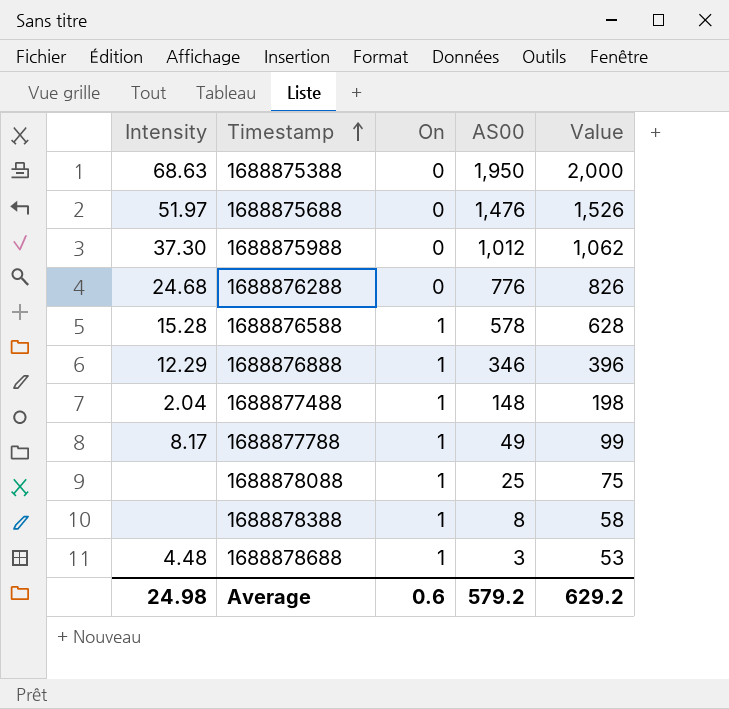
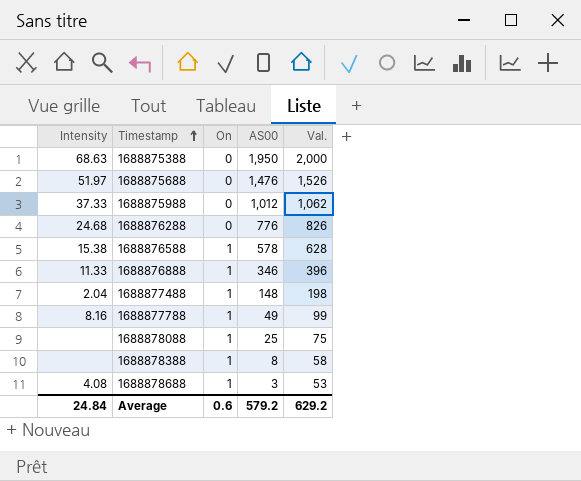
column name: Value -> Val.
1688875988 | Intensity: 37.30 -> 37.33
1688876588 | Intensity: 15.28 -> 15.38
1688876888 | Intensity: 12.29 -> 11.33
1688877788 | Intensity: 8.17 -> 8.16
1688878688 | Intensity: 4.48 -> 4.08
Average | Intensity: 24.98 -> 24.84

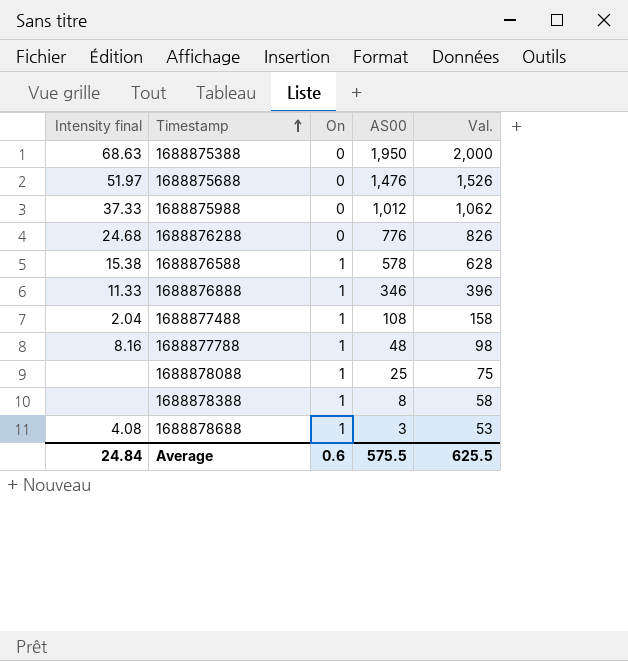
column name: Intensity -> Intensity final
1688877488 | AS00: 148 -> 108
1688877488 | Val.: 198 -> 158
1688877788 | AS00: 49 -> 48
1688877788 | Val.: 99 -> 98
Average | AS00: 579.2 -> 575.5
Average | Val.: 629.2 -> 625.5

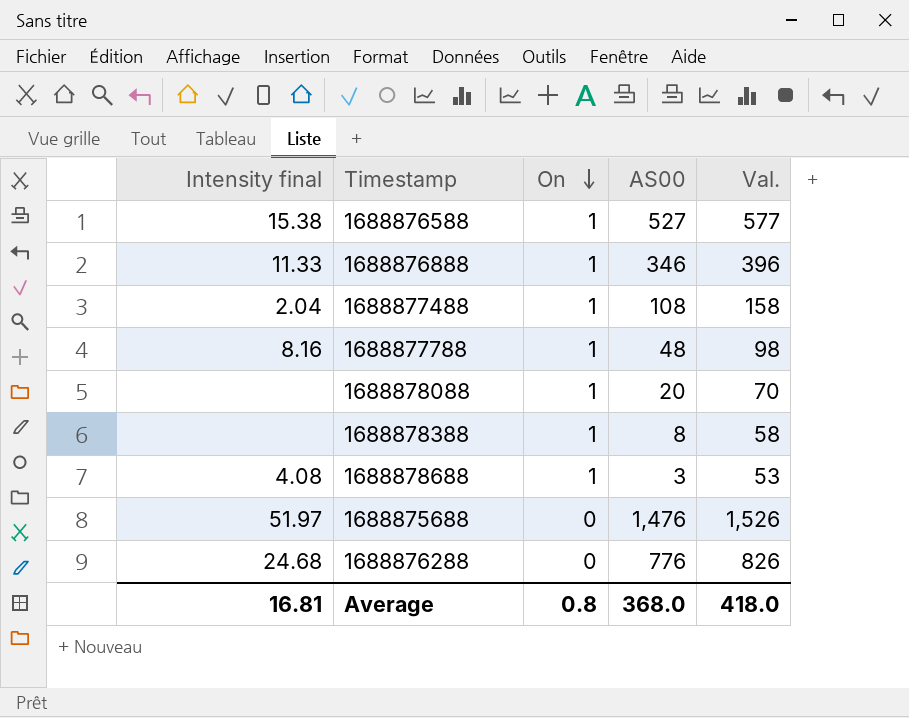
row order: Timestamp ascending -> On descending
row 1688875388: 68.63 | 0 | 1,950 | 2,000 -> none
row 1688875988: 37.33 | 0 | 1,012 | 1,062 -> none
1688876588 | AS00: 578 -> 527
1688876588 | Val.: 628 -> 577
1688878088 | AS00: 25 -> 20
1688878088 | Val.: 75 -> 70
Average | Intensity final: 24.84 -> 16.81
Average | On: 0.6 -> 0.8
Average | AS00: 575.5 -> 368.0
Average | Val.: 625.5 -> 418.0

